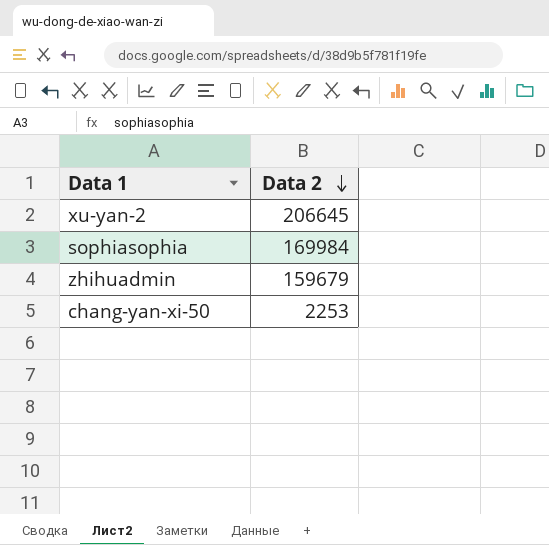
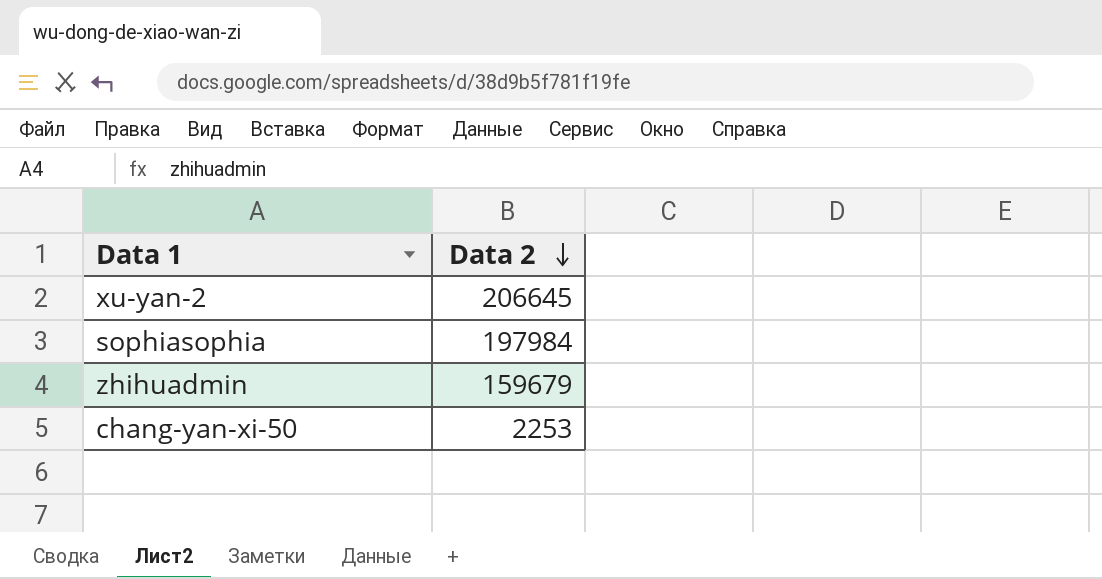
sophiasophia | Data 2: 169984 -> 197984

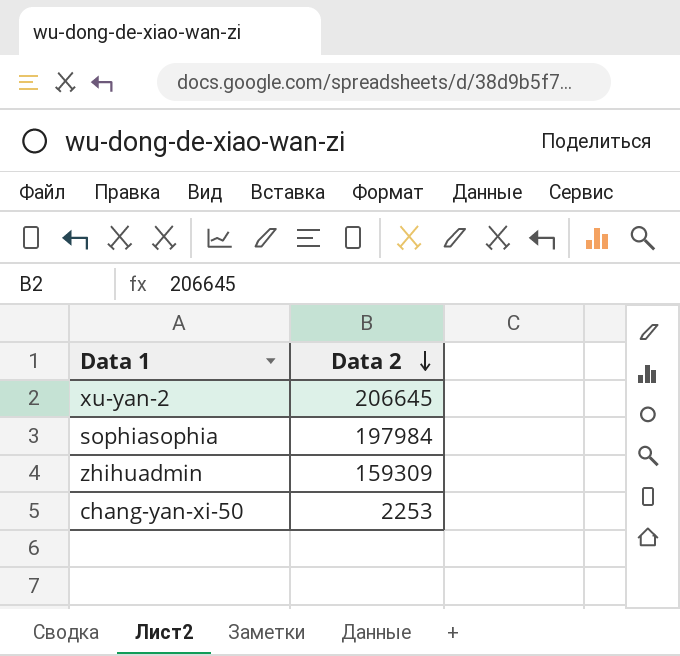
zhihuadmin | Data 2: 159679 -> 159309

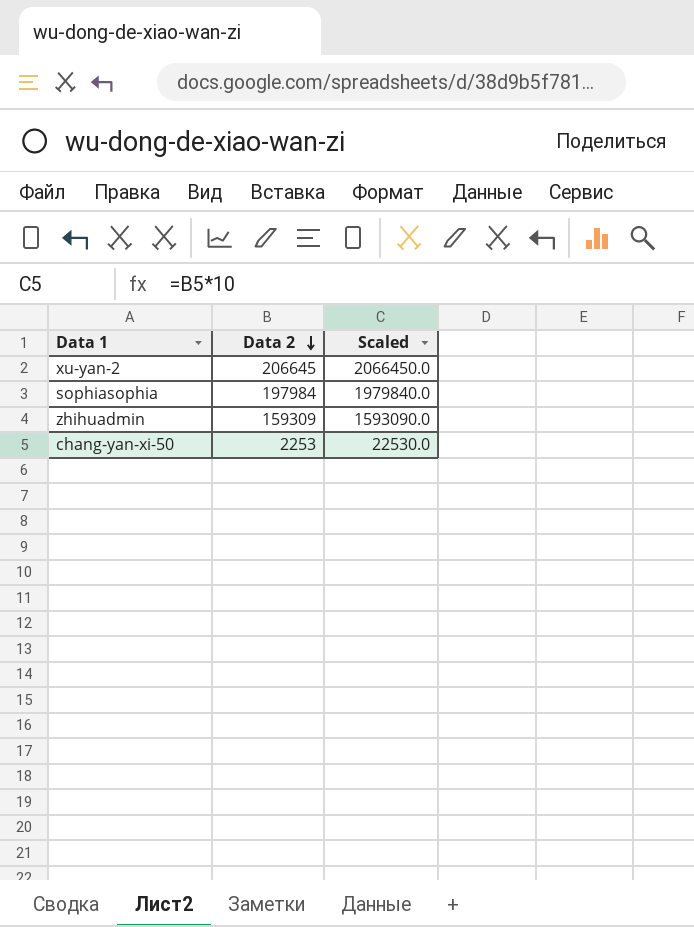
column Scaled | formula: none -> [Data 2] * 10

